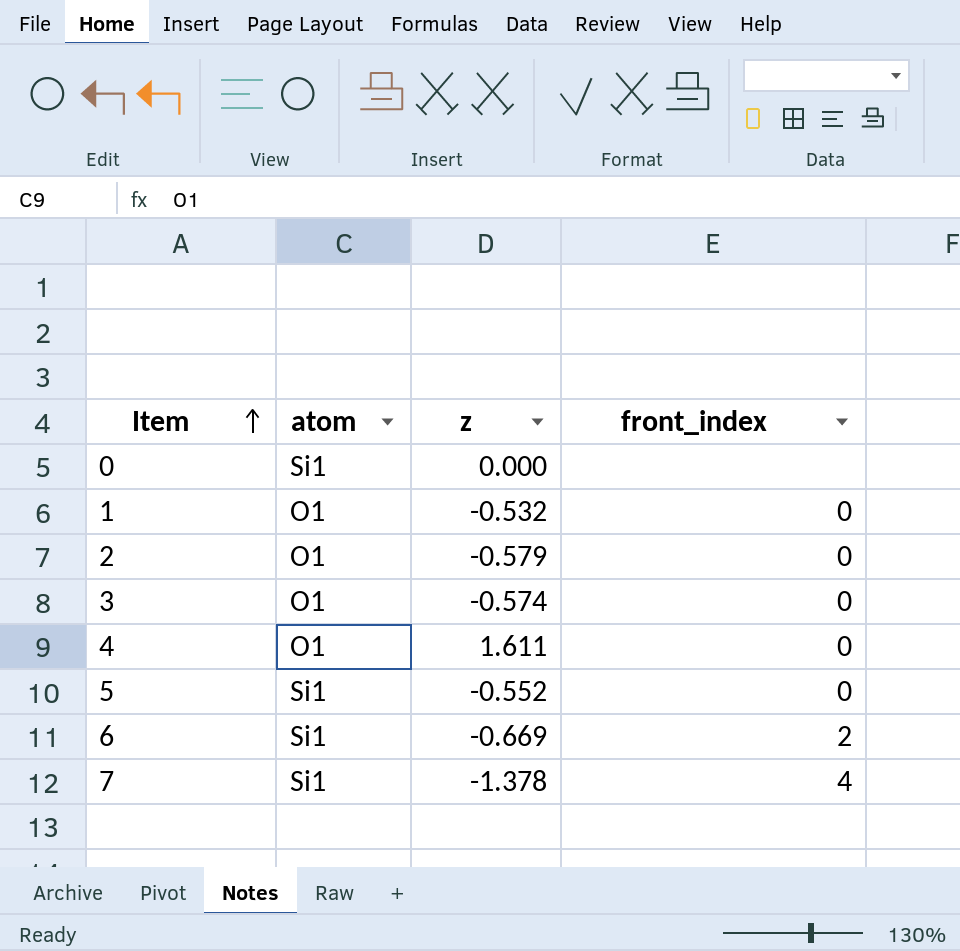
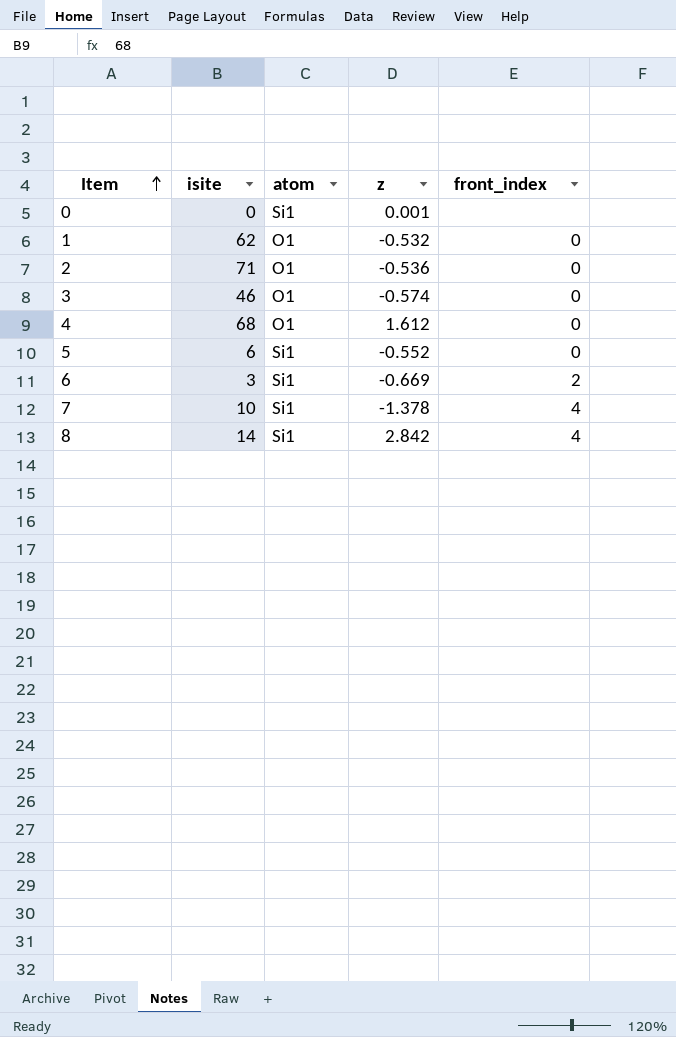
column isite | position: none -> 2
0 | z: 0.000 -> 0.001
2 | z: -0.579 -> -0.536
4 | z: 1.611 -> 1.612
row 8: none -> 14 | Si1 | 2.842 | 4

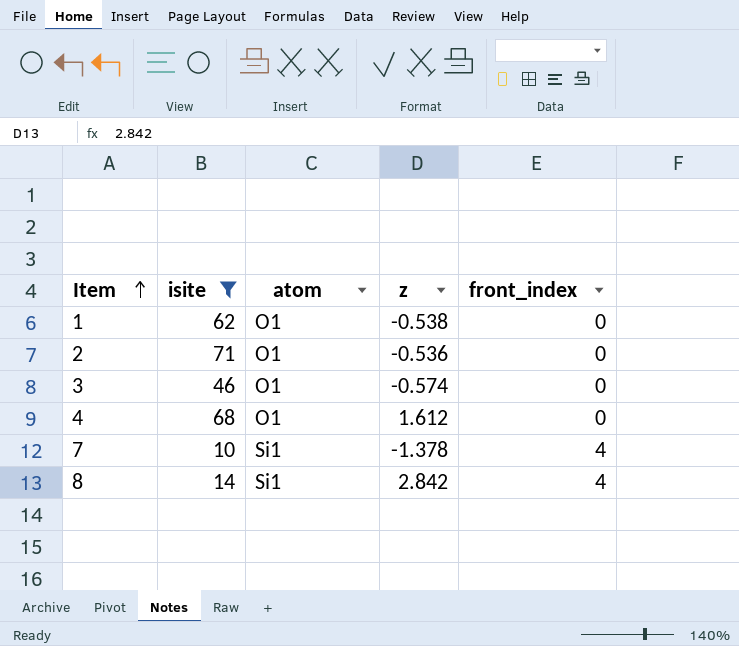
filter: none -> isite >= 10
1 | z: -0.532 -> -0.538

